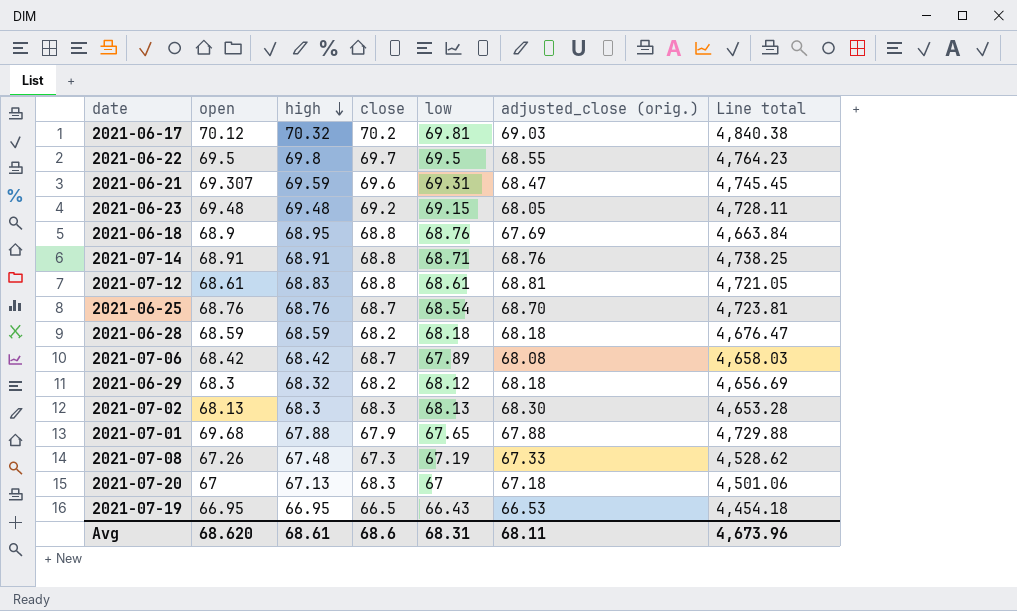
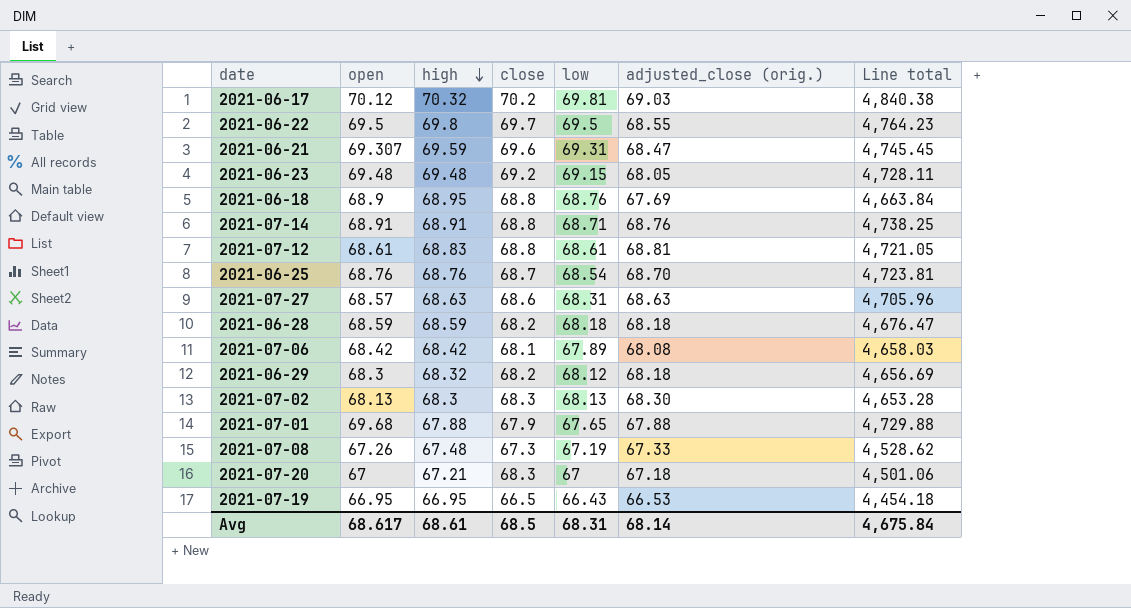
row 2021-07-27: none -> 68.57 | 68.63 | 68.6 | 68.31 | 68.63 | 4,705.96
2021-07-06 | close: 68.7 -> 68.1
2021-07-20 | high: 67.13 -> 67.21
Avg | open: 68.620 -> 68.617
Avg | close: 68.6 -> 68.5
Avg | adjusted_close (orig.): 68.11 -> 68.14
Avg | Line total: 4,673.96 -> 4,675.84

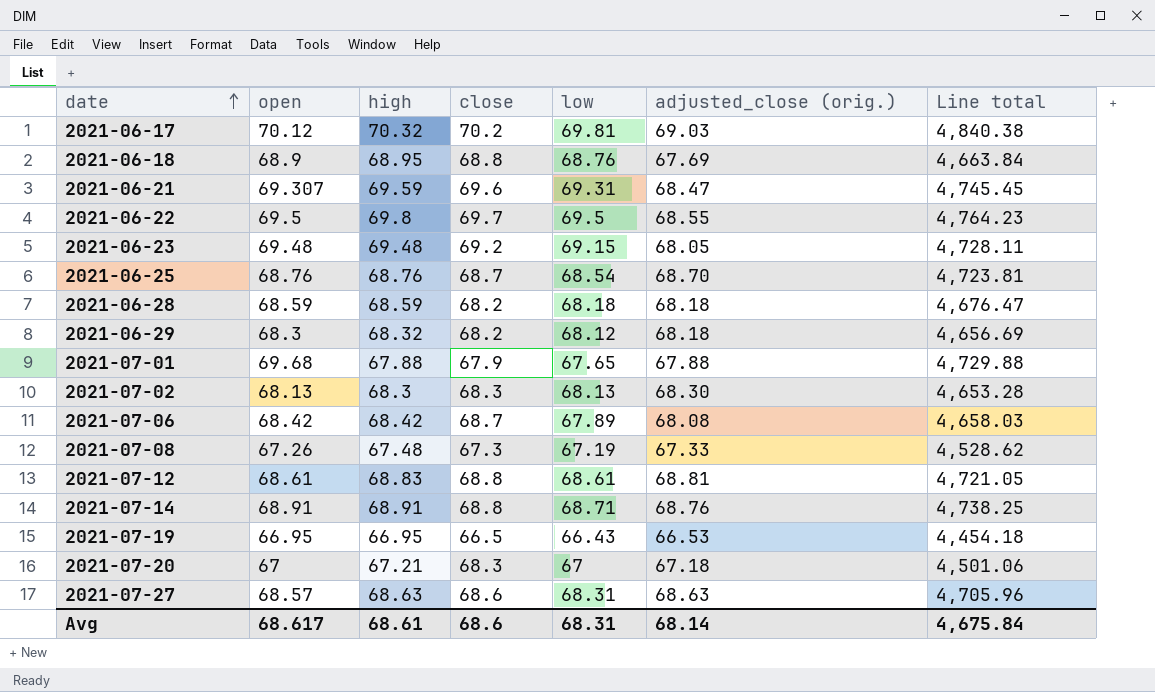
row order: high descending -> date ascending
2021-07-06 | close: 68.1 -> 68.7
Avg | close: 68.5 -> 68.6

